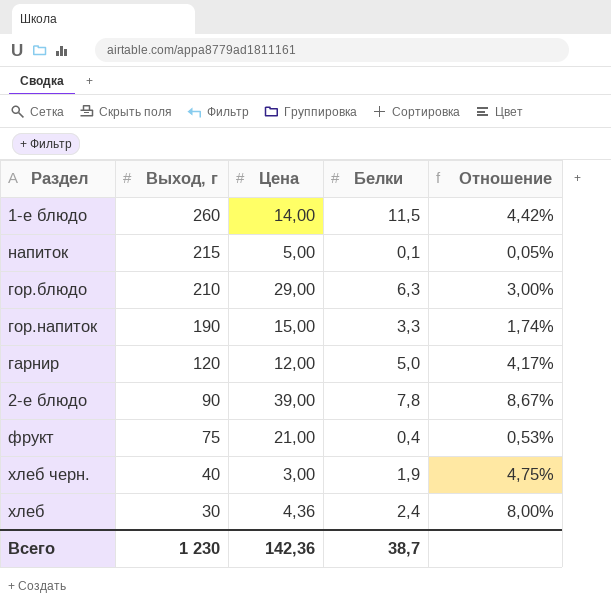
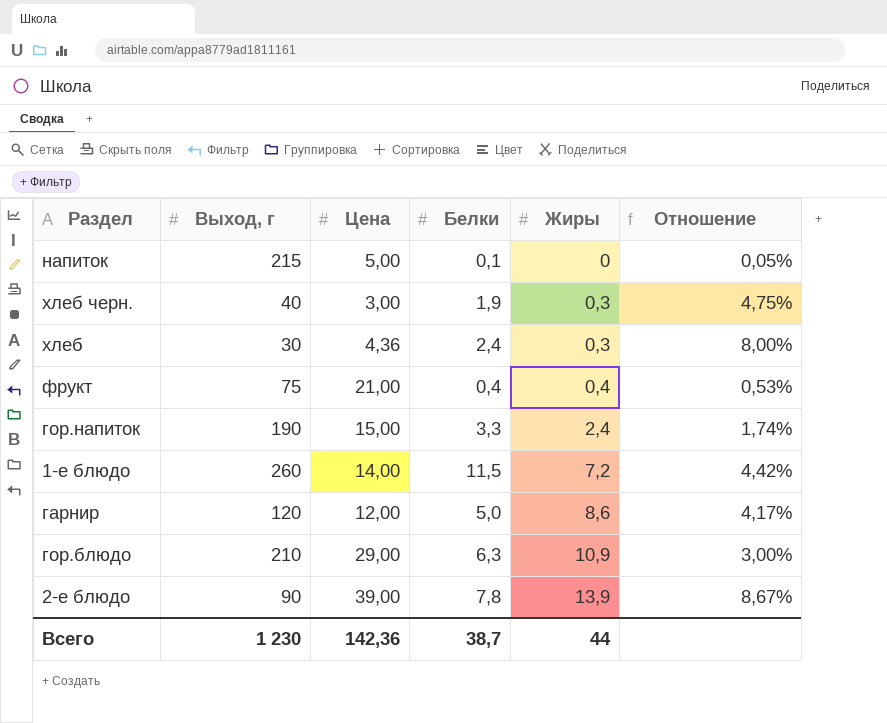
row order: Выход, г descending -> Жиры ascending
column Жиры | position: none -> 5

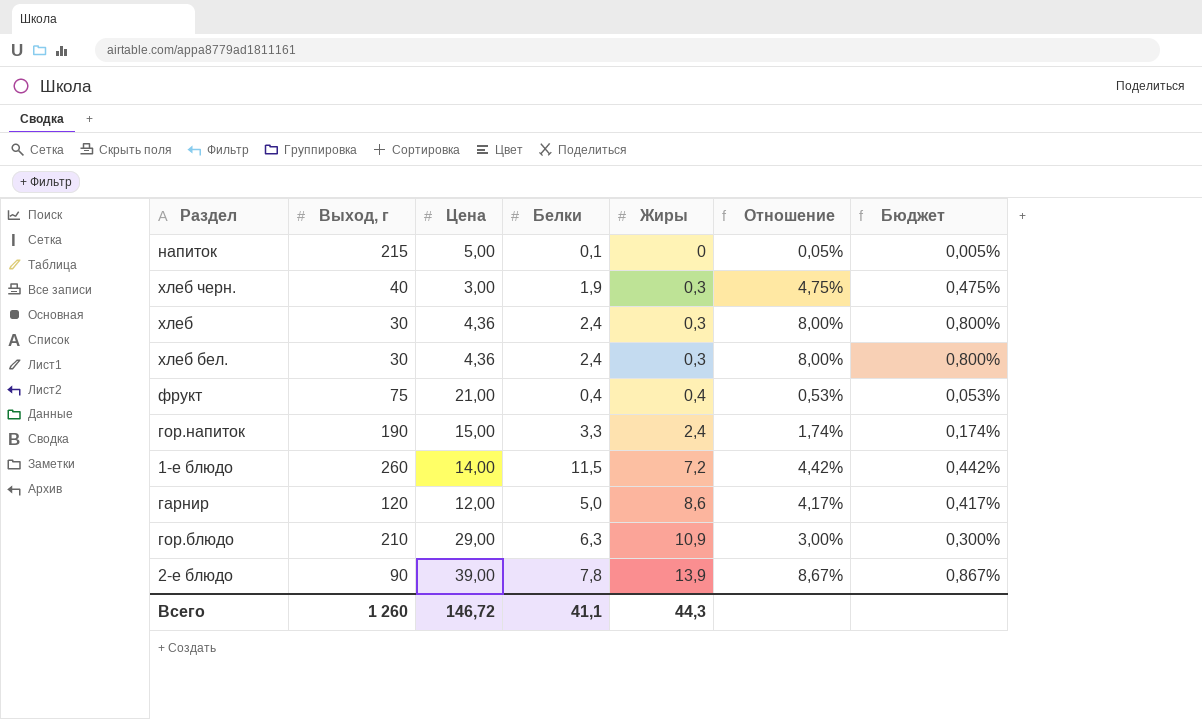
column Бюджет | formula: none -> [Отношение] * 0,1
row хлеб бел.: none -> 30 | 4,36 | 2,4 | 0,3 | 8,00% | 0,800%
Всего | Выход, г: 1 230 -> 1 260
Всего | Цена: 142,36 -> 146,72
Всего | Белки: 38,7 -> 41,1
Всего | Жиры: 44 -> 44,3

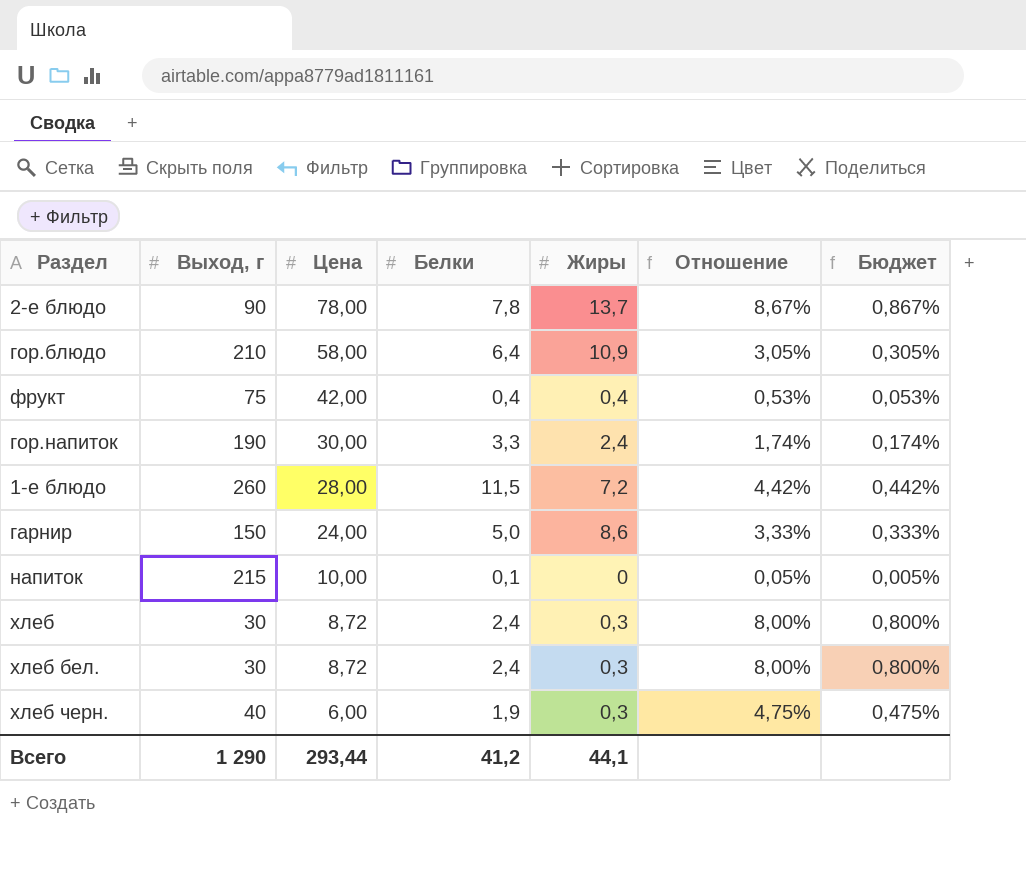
row order: Жиры ascending -> Цена descending
2-е блюдо | Цена: 39,00 -> 78,00
2-е блюдо | Жиры: 13,9 -> 13,7
гор.блюдо | Цена: 29,00 -> 58,00
гор.блюдо | Белки: 6,3 -> 6,4
гор.блюдо | Отношение: 3,00% -> 3,05%
гор.блюдо | Бюджет: 0,300% -> 0,305%
фрукт | Цена: 21,00 -> 42,00
гор.напиток | Цена: 15,00 -> 30,00
1-е блюдо | Цена: 14,00 -> 28,00
гарнир | Выход, г: 120 -> 150
гарнир | Цена: 12,00 -> 24,00
гарнир | Отношение: 4,17% -> 3,33%
гарнир | Бюджет: 0,417% -> 0,333%
напиток | Цена: 5,00 -> 10,00
хлеб | Цена: 4,36 -> 8,72
хлеб бел. | Цена: 4,36 -> 8,72
хлеб черн. | Цена: 3,00 -> 6,00
Всего | Выход, г: 1 260 -> 1 290
Всего | Цена: 146,72 -> 293,44
Всего | Белки: 41,1 -> 41,2
Всего | Жиры: 44,3 -> 44,1

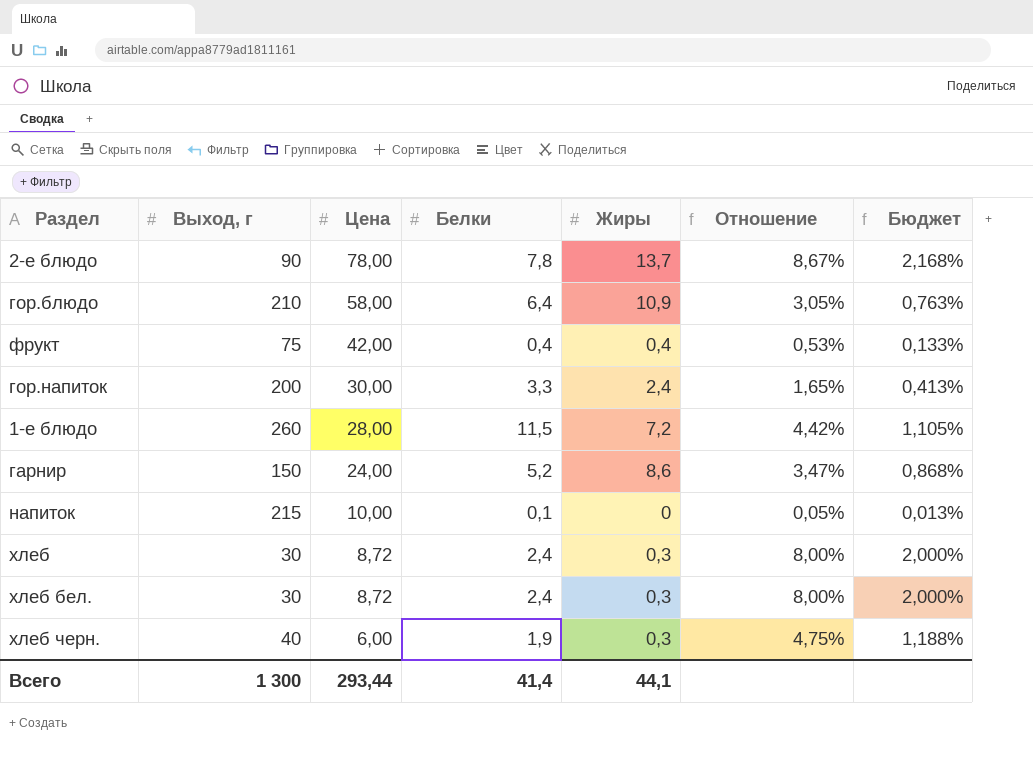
column Бюджет | formula: [Отношение] * 0,1 -> [Отношение] * 0,25
гор.напиток | Выход, г: 190 -> 200
гор.напиток | Отношение: 1,74% -> 1,65%
гарнир | Белки: 5,0 -> 5,2
гарнир | Отношение: 3,33% -> 3,47%
Всего | Выход, г: 1 290 -> 1 300
Всего | Белки: 41,2 -> 41,4

